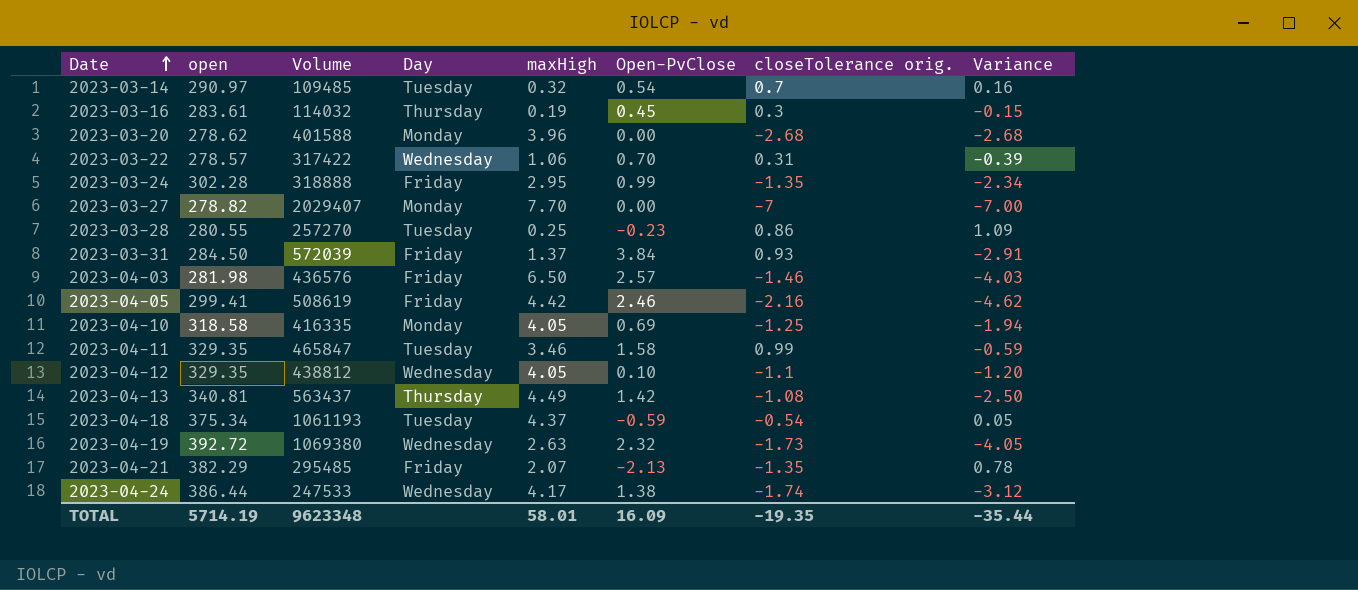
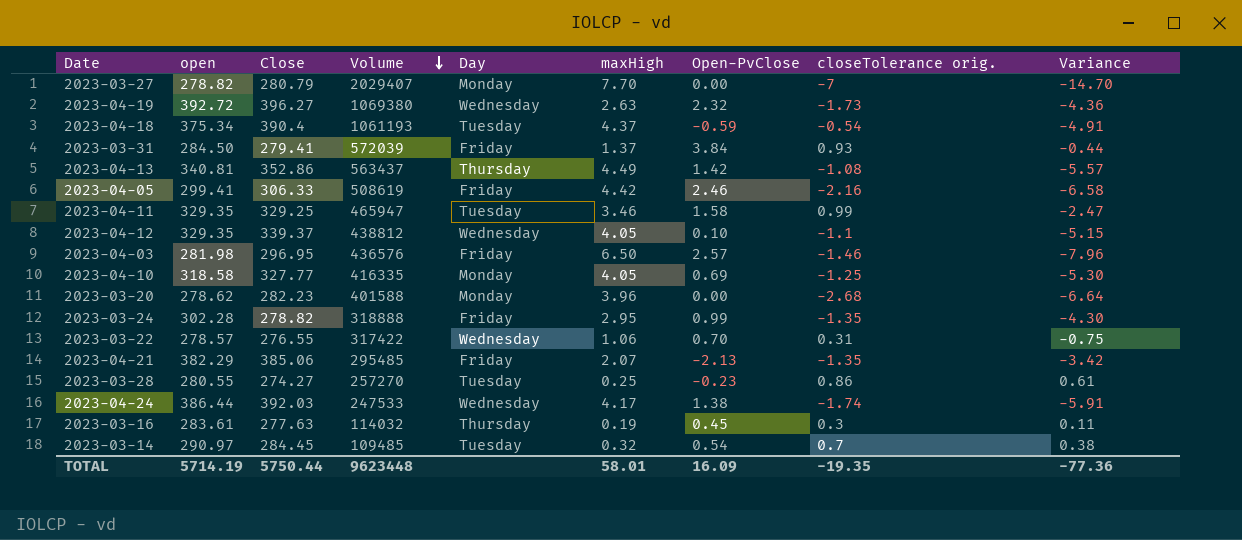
row order: Date ascending -> Volume descending
column Close | position: none -> 3
column Variance | formula: [closeTolerance orig.] - [Open-PvClose] -> [closeTolerance orig.] - [maxHigh]
2023-04-11 | Volume: 465847 -> 465947
TOTAL | Volume: 9623348 -> 9623448
TOTAL | Variance: -35.44 -> -77.36

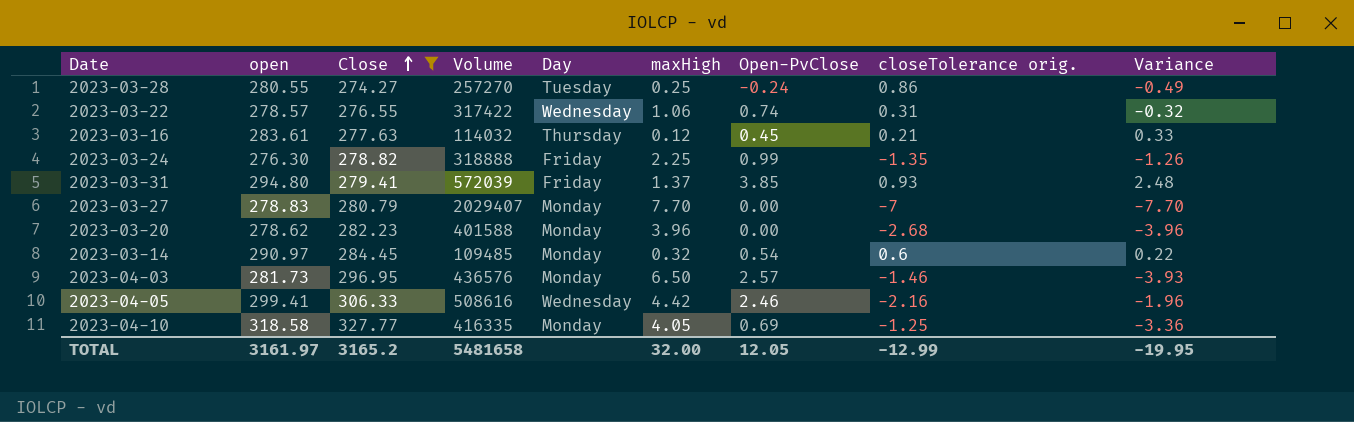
filter: none -> Close <= 327.77
row order: Volume descending -> Close ascending
column Variance | formula: [closeTolerance orig.] - [maxHigh] -> [Open-PvClose] - [maxHigh]
2023-03-28 | Open-PvClose: -0.23 -> -0.24
2023-03-22 | Open-PvClose: 0.70 -> 0.74
2023-03-16 | maxHigh: 0.19 -> 0.12
2023-03-16 | closeTolerance orig.: 0.3 -> 0.21
2023-03-24 | open: 302.28 -> 276.30
2023-03-24 | maxHigh: 2.95 -> 2.25
2023-03-31 | open: 284.50 -> 294.80
2023-03-31 | Open-PvClose: 3.84 -> 3.85
2023-03-27 | open: 278.82 -> 278.83
2023-03-14 | Day: Tuesday -> Monday
2023-03-14 | closeTolerance orig.: 0.7 -> 0.6
2023-04-03 | open: 281.98 -> 281.73
2023-04-03 | Day: Friday -> Monday
2023-04-05 | Volume: 508619 -> 508616
2023-04-05 | Day: Friday -> Wednesday
TOTAL | open: 5714.19 -> 3161.97
TOTAL | Close: 5750.44 -> 3165.2
TOTAL | Volume: 9623448 -> 5481658
TOTAL | maxHigh: 58.01 -> 32.00
TOTAL | Open-PvClose: 16.09 -> 12.05
TOTAL | closeTolerance orig.: -19.35 -> -12.99
TOTAL | Variance: -77.36 -> -19.95

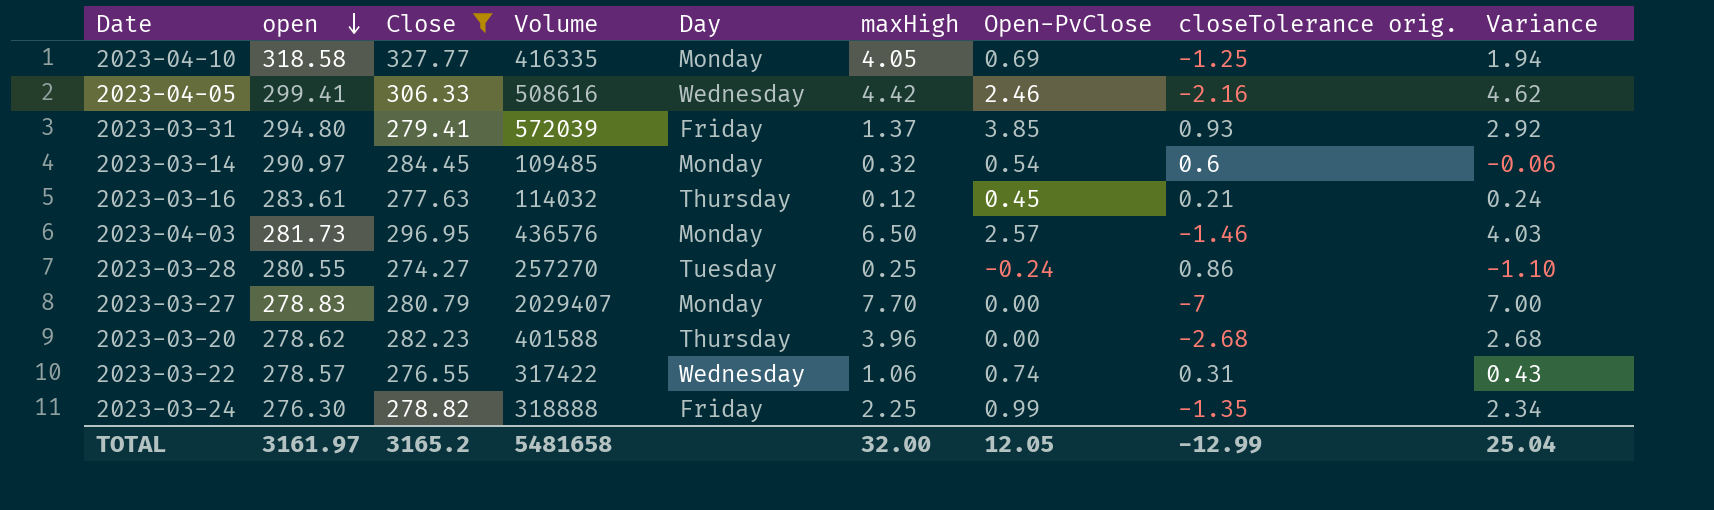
row order: Close ascending -> open descending
column Variance | formula: [Open-PvClose] - [maxHigh] -> [Open-PvClose] - [closeTolerance orig.]
2023-03-20 | Day: Monday -> Thursday
TOTAL | Variance: -19.95 -> 25.04

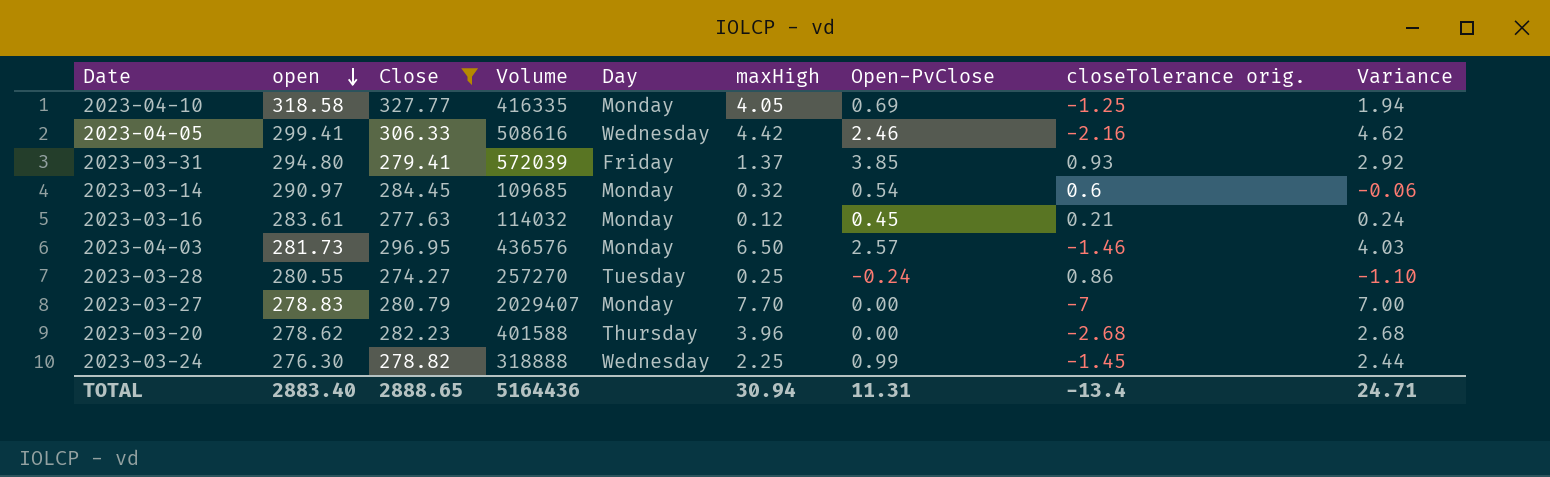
row 2023-03-22: 278.57 | 276.55 | 317422 | Wednesday | 1.06 | 0.74 | 0.31 | 0.43 -> none
2023-03-14 | Volume: 109485 -> 109685
2023-03-16 | Day: Thursday -> Monday
2023-03-24 | Day: Friday -> Wednesday
2023-03-24 | closeTolerance orig.: -1.35 -> -1.45
2023-03-24 | Variance: 2.34 -> 2.44
TOTAL | open: 3161.97 -> 2883.40
TOTAL | Close: 3165.2 -> 2888.65
TOTAL | Volume: 5481658 -> 5164436
TOTAL | maxHigh: 32.00 -> 30.94
TOTAL | Open-PvClose: 12.05 -> 11.31
TOTAL | closeTolerance orig.: -12.99 -> -13.4
TOTAL | Variance: 25.04 -> 24.71

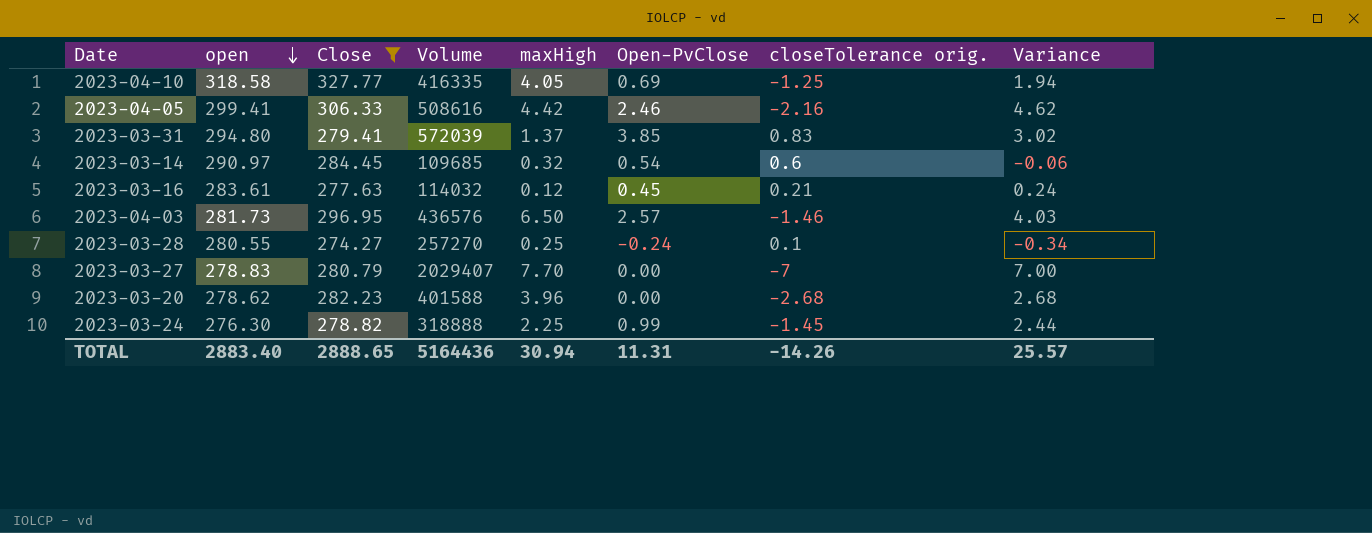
column Day | position: 5 -> none
2023-03-31 | closeTolerance orig.: 0.93 -> 0.83
2023-03-31 | Variance: 2.92 -> 3.02
2023-03-28 | closeTolerance orig.: 0.86 -> 0.1
2023-03-28 | Variance: -1.10 -> -0.34
TOTAL | closeTolerance orig.: -13.4 -> -14.26
TOTAL | Variance: 24.71 -> 25.57

